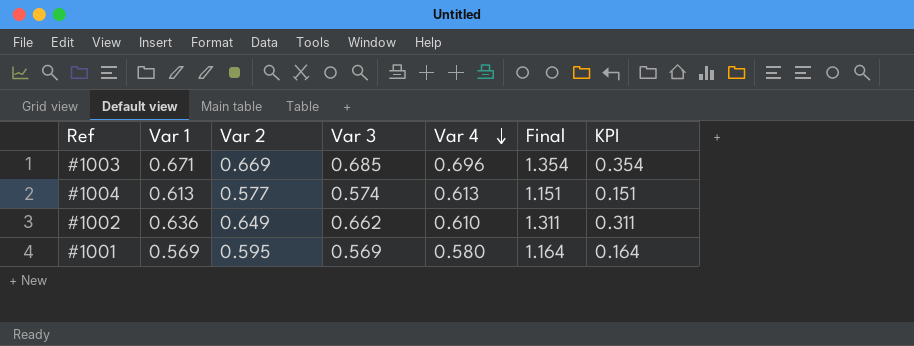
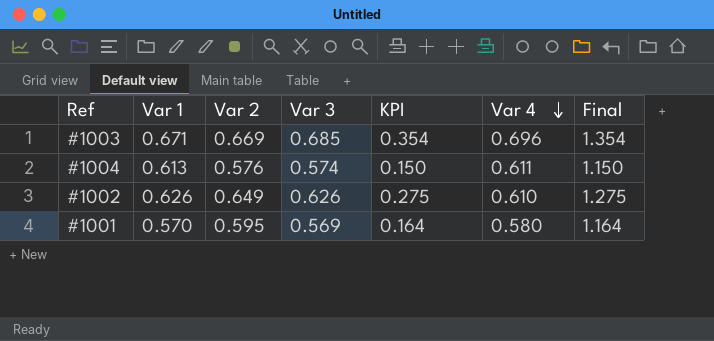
column KPI | position: 7 -> 5
#1004 | Var 2: 0.577 -> 0.576
#1004 | KPI: 0.151 -> 0.150
#1004 | Var 4: 0.613 -> 0.611
#1004 | Final: 1.151 -> 1.150
#1002 | Var 1: 0.636 -> 0.626
#1002 | Var 3: 0.662 -> 0.626
#1002 | KPI: 0.311 -> 0.275
#1002 | Final: 1.311 -> 1.275
#1001 | Var 1: 0.569 -> 0.570

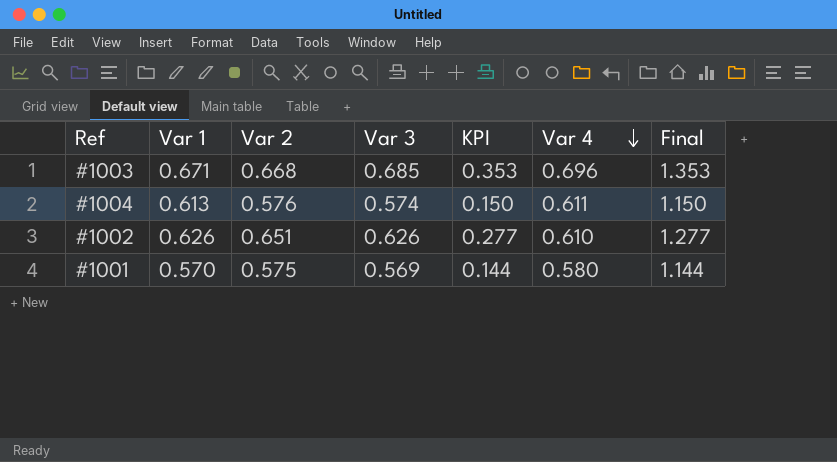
#1003 | Var 2: 0.669 -> 0.668
#1003 | KPI: 0.354 -> 0.353
#1003 | Final: 1.354 -> 1.353
#1002 | Var 2: 0.649 -> 0.651
#1002 | KPI: 0.275 -> 0.277
#1002 | Final: 1.275 -> 1.277
#1001 | Var 2: 0.595 -> 0.575
#1001 | KPI: 0.164 -> 0.144
#1001 | Final: 1.164 -> 1.144

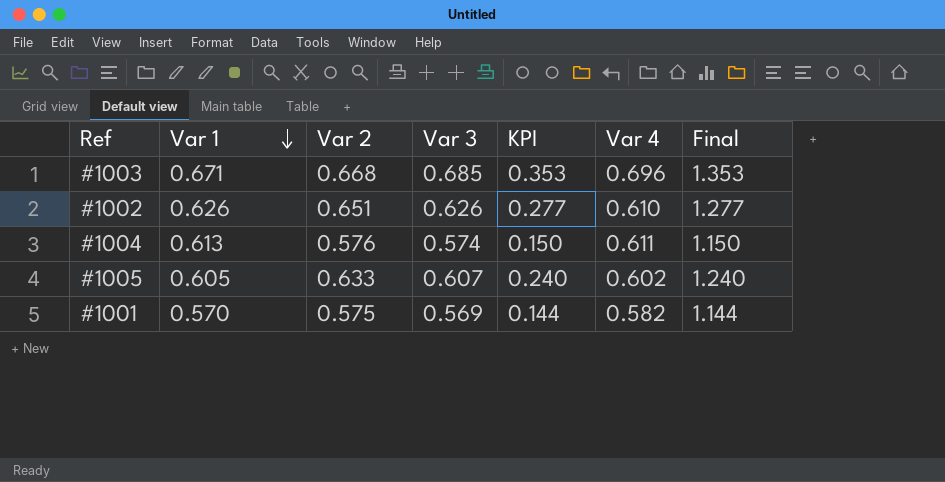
row order: Var 4 descending -> Var 1 descending
row #1005: none -> 0.605 | 0.633 | 0.607 | 0.240 | 0.602 | 1.240
#1001 | Var 4: 0.580 -> 0.582

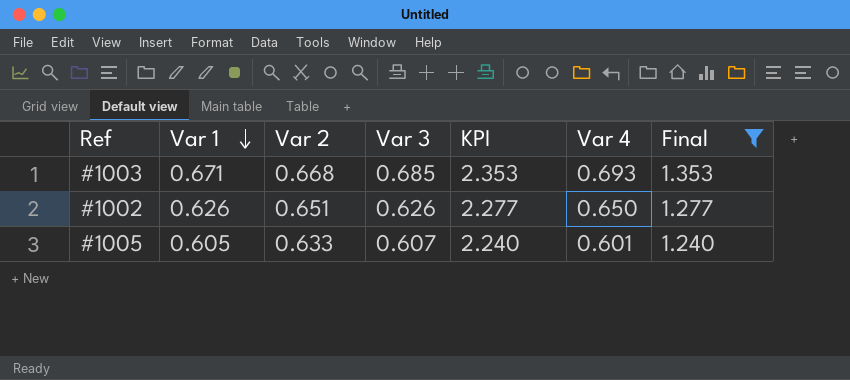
filter: none -> Final >= 1.240
column KPI | formula: [Final] - 1 -> [Final] + 1
#1003 | Var 4: 0.696 -> 0.693
#1002 | Var 4: 0.610 -> 0.650
#1005 | Var 4: 0.602 -> 0.601

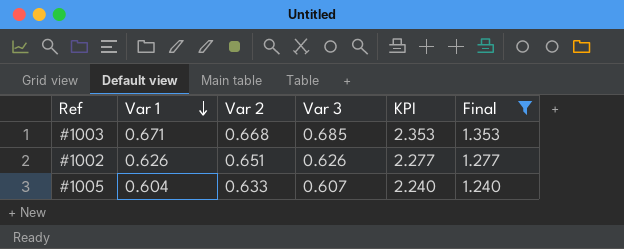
column Var 4 | position: 6 -> none
#1005 | Var 1: 0.605 -> 0.604

